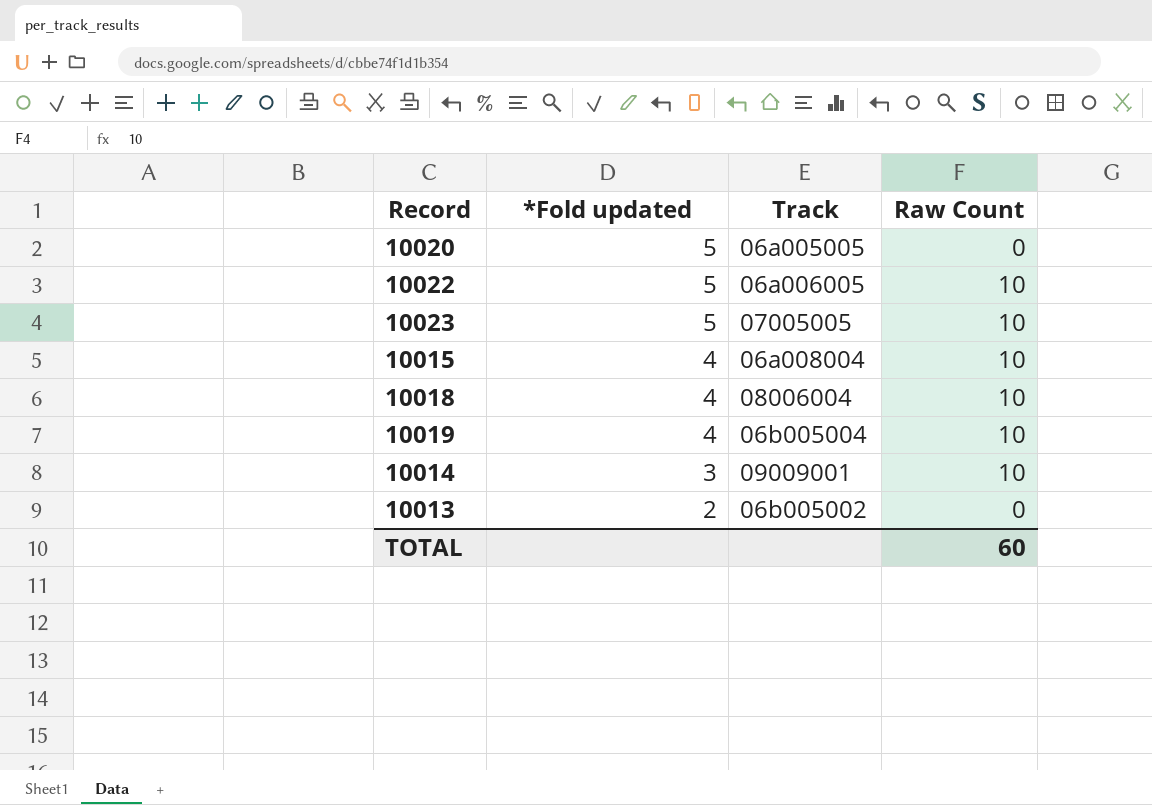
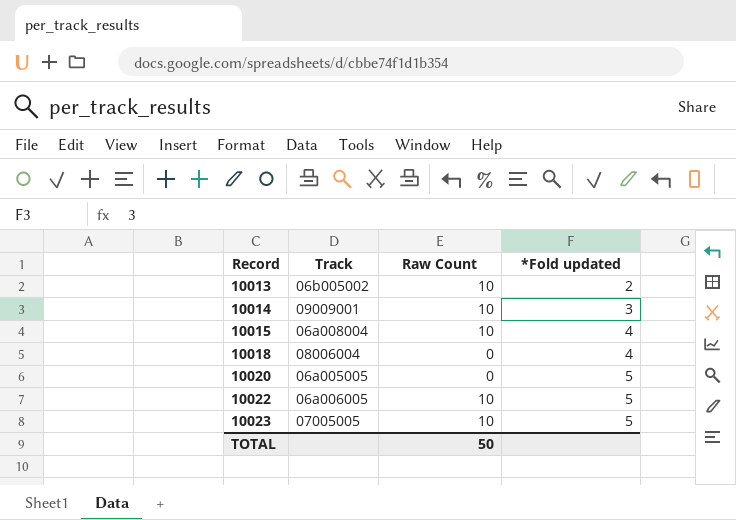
row order: *Fold updated descending -> Record ascending
column *Fold updated | position: 2 -> 4
row 10019: 4 | 06b005004 | 10 -> none
10013 | Raw Count: 0 -> 10
10018 | Raw Count: 10 -> 0
TOTAL | Raw Count: 60 -> 50

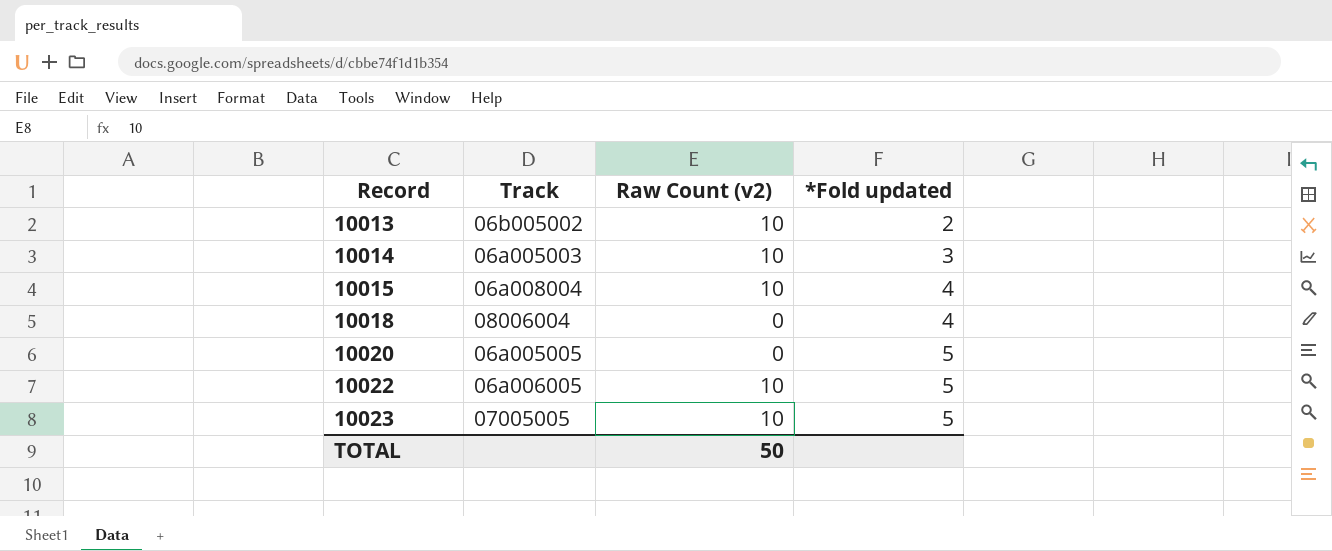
column name: Raw Count -> Raw Count (v2)
10014 | Track: 09009001 -> 06a005003

